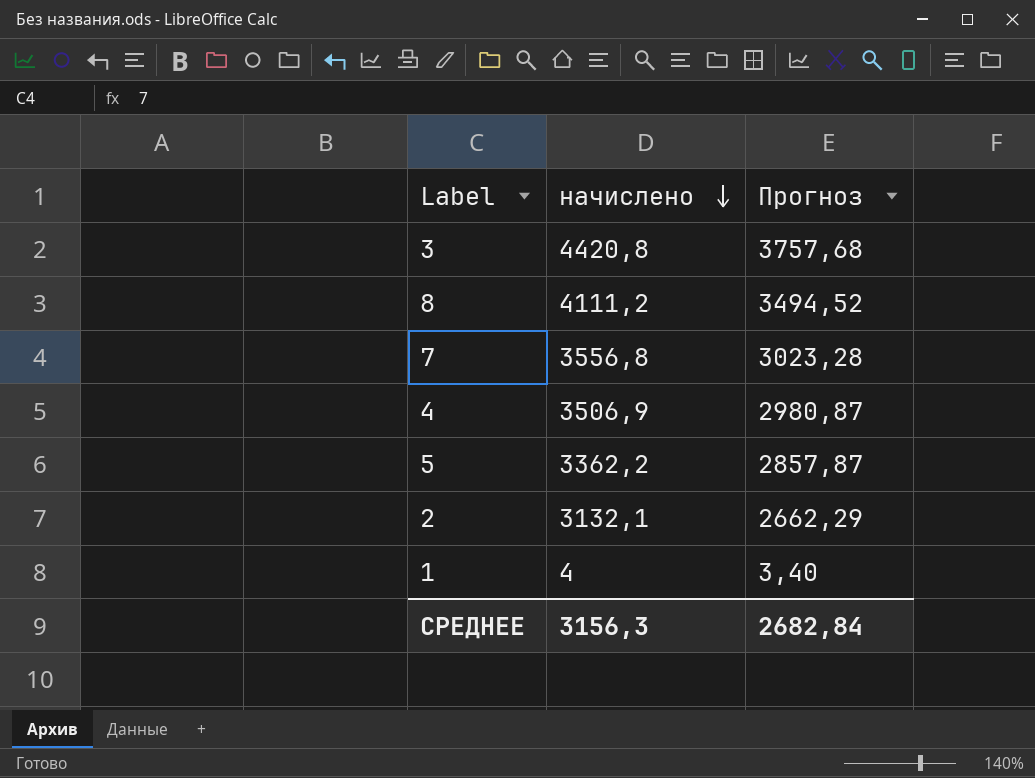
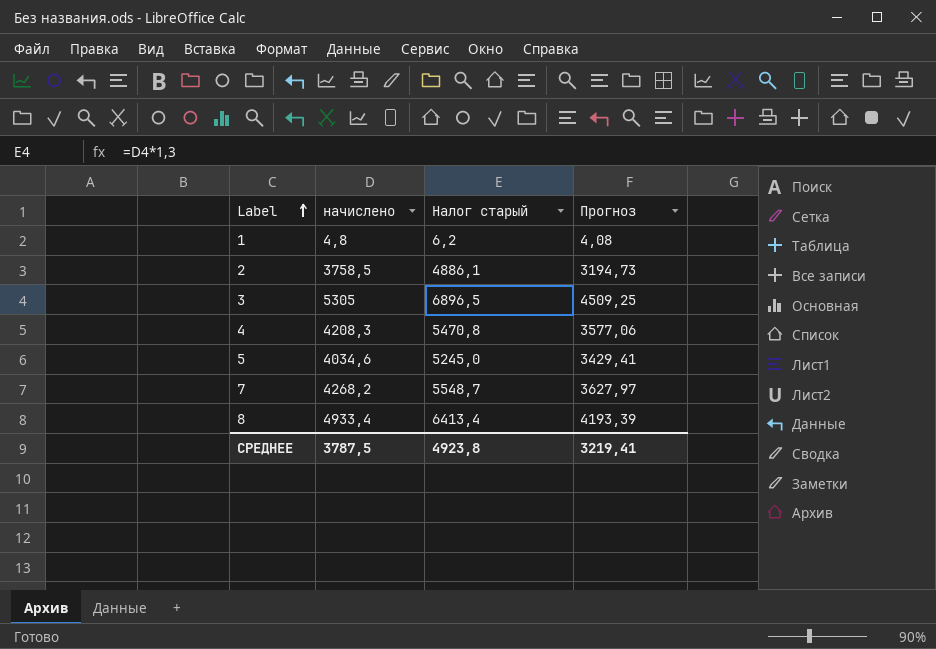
row order: начислено descending -> Label ascending
column Налог старый | formula: none -> [начислено] * 1,3
1 | начислено: 4 -> 4,8
1 | Прогноз: 3,40 -> 4,08
2 | начислено: 3132,1 -> 3758,5
2 | Прогноз: 2662,29 -> 3194,73
3 | начислено: 4420,8 -> 5305
3 | Прогноз: 3757,68 -> 4509,25
4 | начислено: 3506,9 -> 4208,3
4 | Прогноз: 2980,87 -> 3577,06
5 | начислено: 3362,2 -> 4034,6
5 | Прогноз: 2857,87 -> 3429,41
7 | начислено: 3556,8 -> 4268,2
7 | Прогноз: 3023,28 -> 3627,97
8 | начислено: 4111,2 -> 4933,4
8 | Прогноз: 3494,52 -> 4193,39
СРЕДНЕЕ | начислено: 3156,3 -> 3787,5
СРЕДНЕЕ | Прогноз: 2682,84 -> 3219,41

